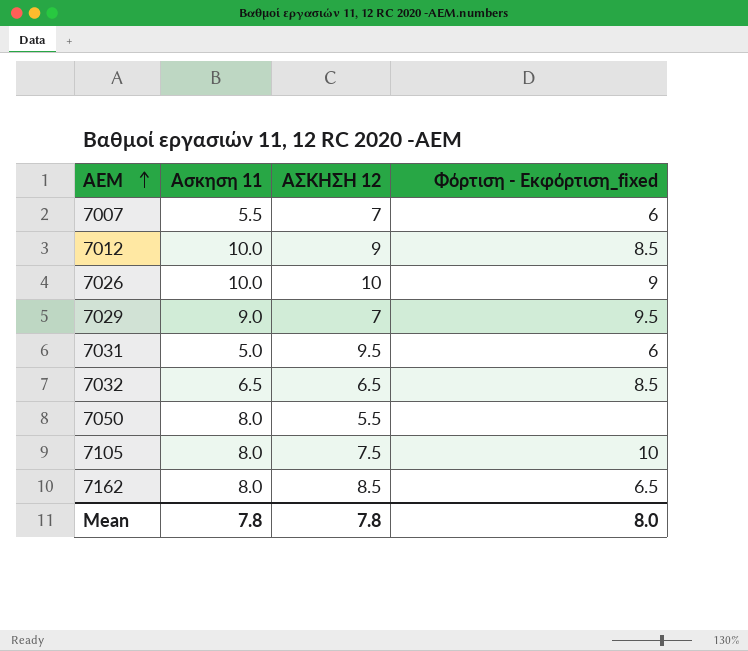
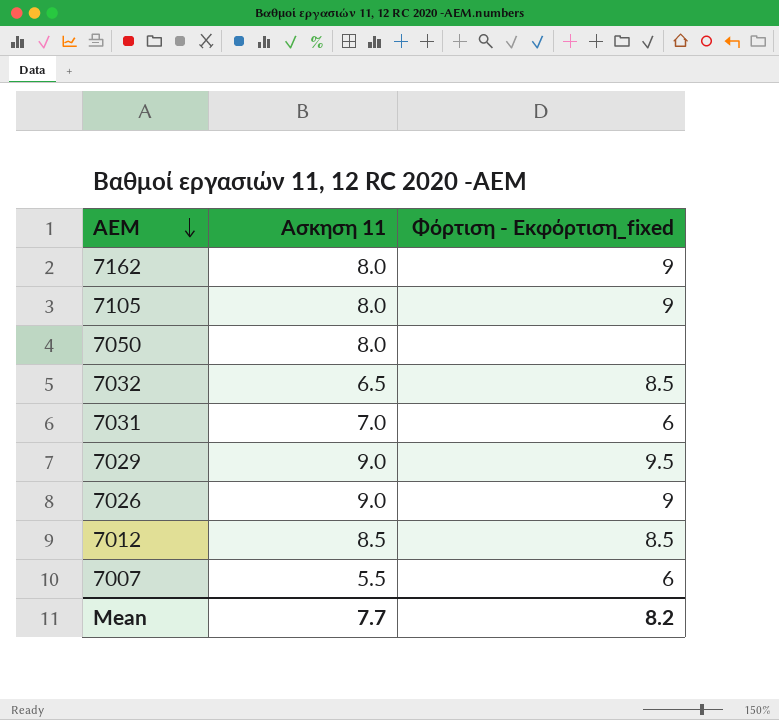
row order: AEM ascending -> AEM descending
column ΑΣΚΗΣΗ 12 | position: 3 -> none
7162 | Φόρτιση - Εκφόρτιση_fixed: 6.5 -> 9
7105 | Φόρτιση - Εκφόρτιση_fixed: 10 -> 9
7031 | Ασκηση 11: 5.0 -> 7.0
7026 | Ασκηση 11: 10.0 -> 9.0
7012 | Ασκηση 11: 10.0 -> 8.5
Mean | Ασκηση 11: 7.8 -> 7.7
Mean | Φόρτιση - Εκφόρτιση_fixed: 8.0 -> 8.2

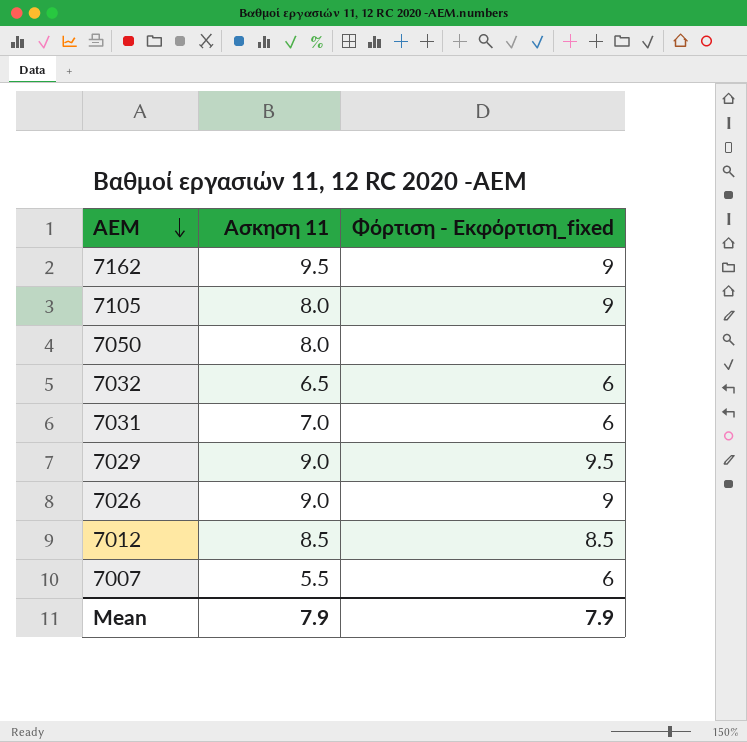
7162 | Ασκηση 11: 8.0 -> 9.5
7032 | Φόρτιση - Εκφόρτιση_fixed: 8.5 -> 6
Mean | Ασκηση 11: 7.7 -> 7.9
Mean | Φόρτιση - Εκφόρτιση_fixed: 8.2 -> 7.9

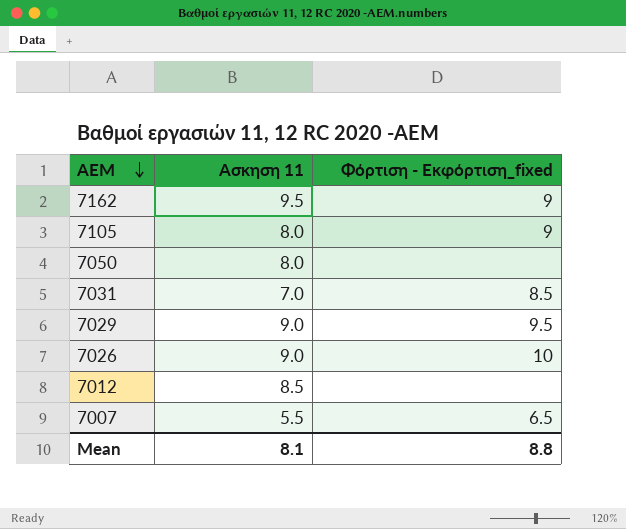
row 7032: 6.5 | 6 -> none
7031 | Φόρτιση - Εκφόρτιση_fixed: 6 -> 8.5
7026 | Φόρτιση - Εκφόρτιση_fixed: 9 -> 10
7012 | Φόρτιση - Εκφόρτιση_fixed: 8.5 -> none
7007 | Φόρτιση - Εκφόρτιση_fixed: 6 -> 6.5
Mean | Ασκηση 11: 7.9 -> 8.1
Mean | Φόρτιση - Εκφόρτιση_fixed: 7.9 -> 8.8

